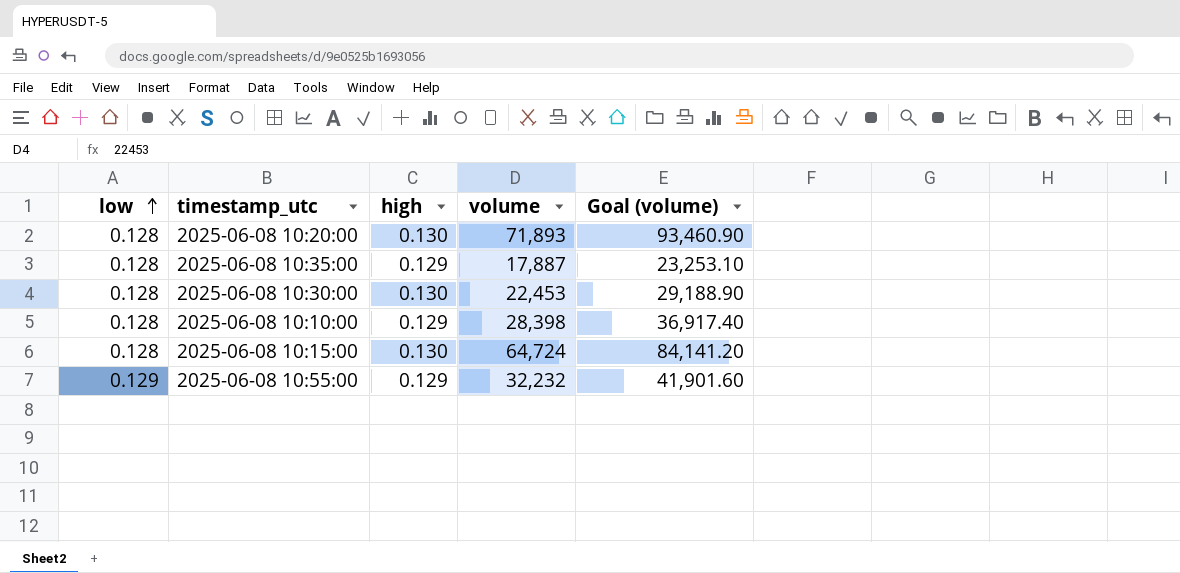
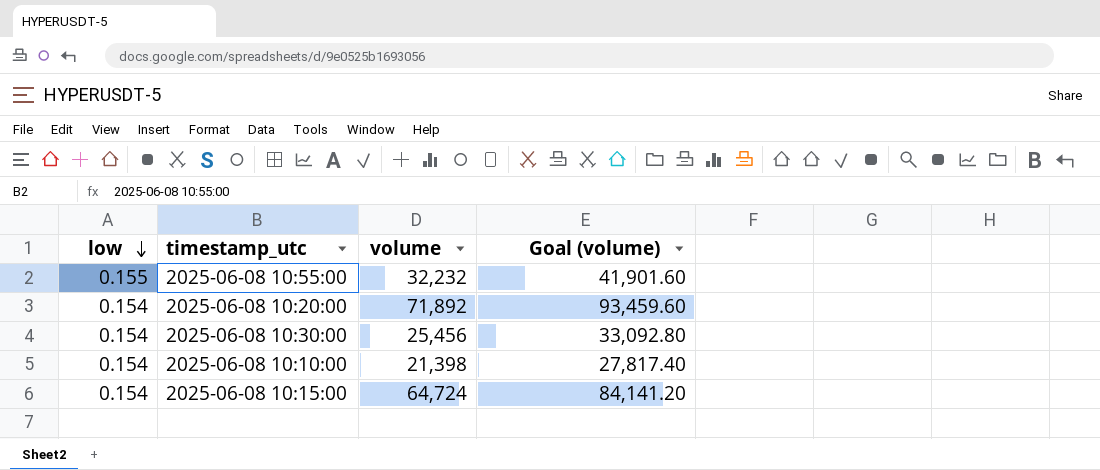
row order: low ascending -> low descending
column high | position: 3 -> none
row 2025-06-08 10:35:00: 0.128 | 0.129 | 17,887 | 23,253.10 -> none
2025-06-08 10:55:00 | low: 0.129 -> 0.155
2025-06-08 10:20:00 | low: 0.128 -> 0.154
2025-06-08 10:20:00 | volume: 71,893 -> 71,892
2025-06-08 10:20:00 | Goal (volume): 93,460.90 -> 93,459.60
2025-06-08 10:30:00 | low: 0.128 -> 0.154
2025-06-08 10:30:00 | volume: 22,453 -> 25,456
2025-06-08 10:30:00 | Goal (volume): 29,188.90 -> 33,092.80
2025-06-08 10:10:00 | low: 0.128 -> 0.154
2025-06-08 10:10:00 | volume: 28,398 -> 21,398
2025-06-08 10:10:00 | Goal (volume): 36,917.40 -> 27,817.40
2025-06-08 10:15:00 | low: 0.128 -> 0.154

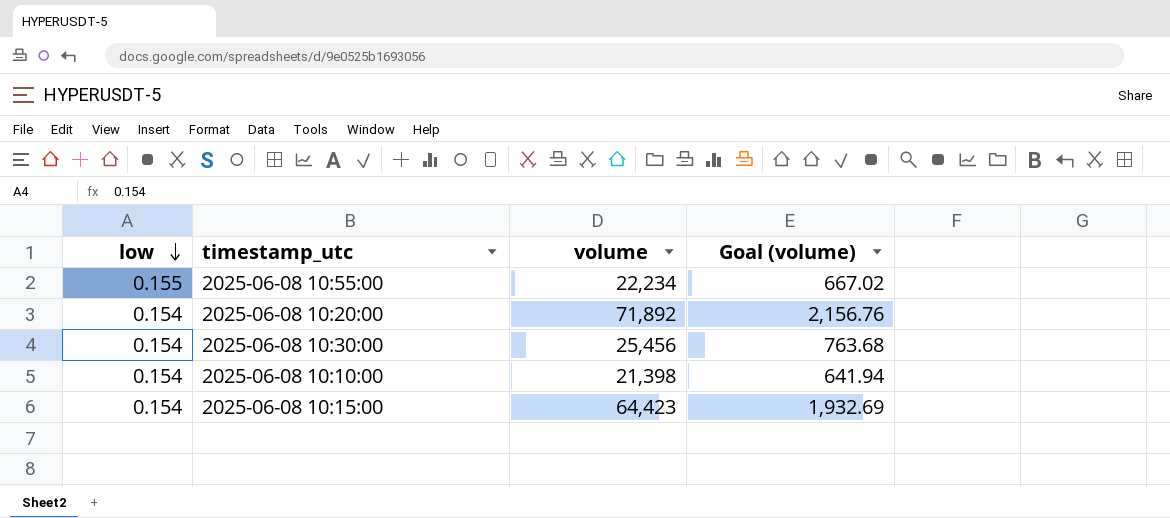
column Goal (volume) | formula: [volume] * 1.3 -> [volume] * 0.03
2025-06-08 10:55:00 | volume: 32,232 -> 22,234
2025-06-08 10:15:00 | volume: 64,724 -> 64,423

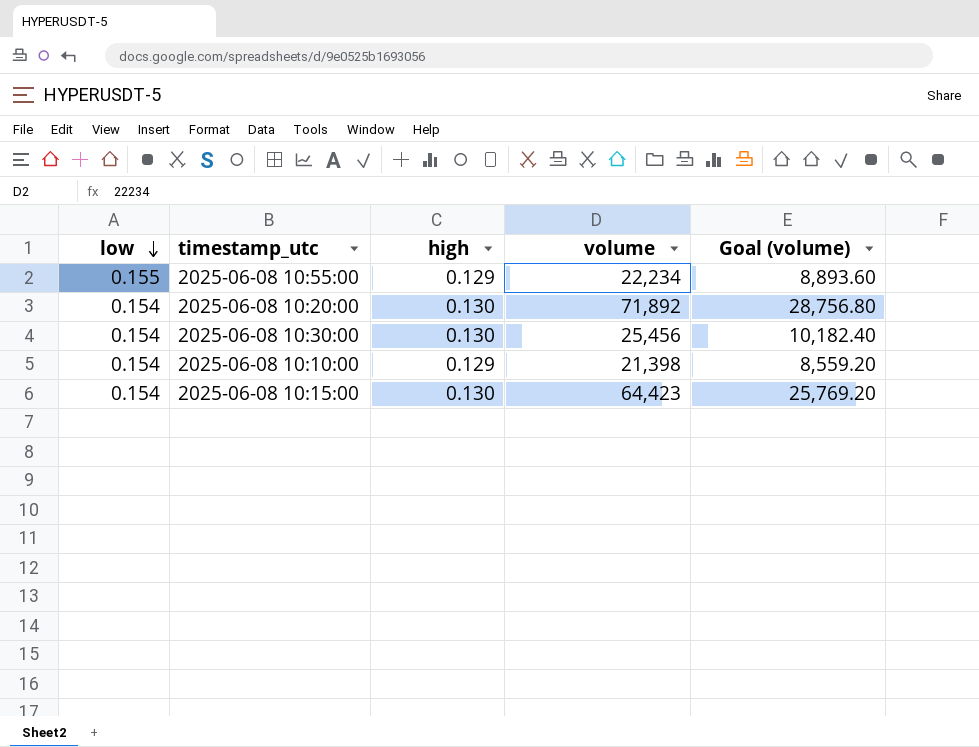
column high | position: none -> 3
column Goal (volume) | formula: [volume] * 0.03 -> [volume] * 0.4

